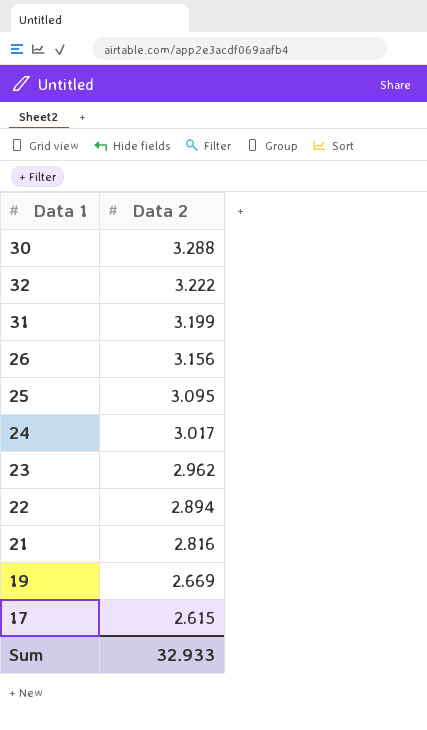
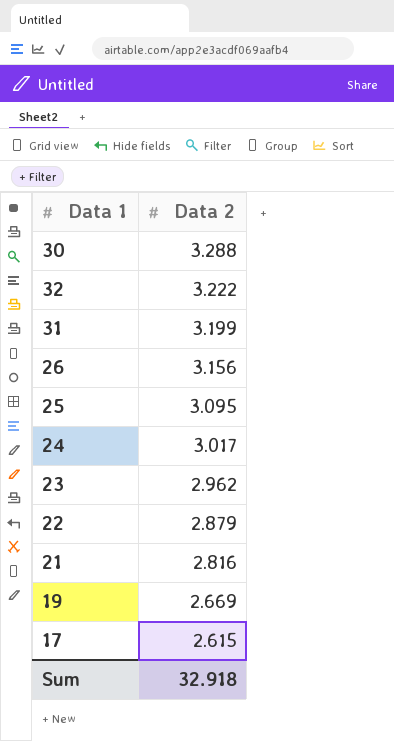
22 | Data 2: 2.894 -> 2.879
Sum | Data 2: 32.933 -> 32.918

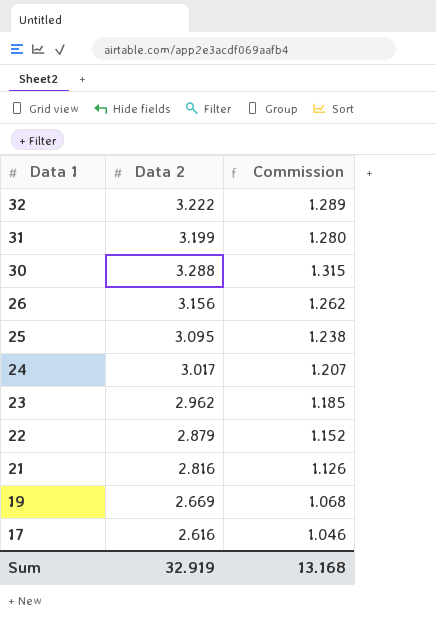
row order: Data 2 descending -> Data 1 descending
column Commission | formula: none -> [Data 2] * 0.4
17 | Data 2: 2.615 -> 2.616
Sum | Data 2: 32.918 -> 32.919

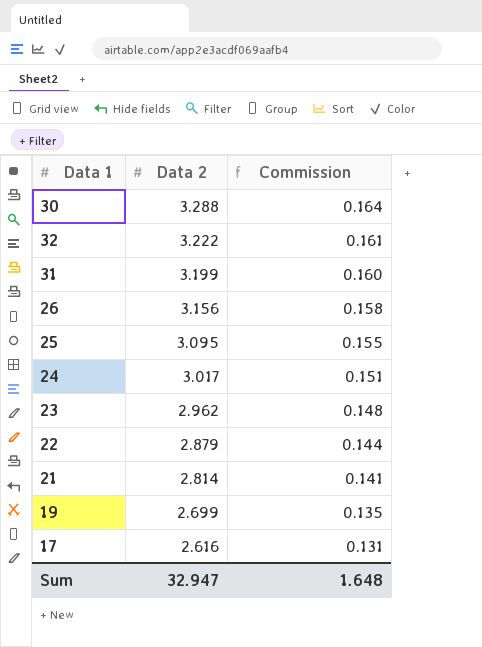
row order: Data 1 descending -> Data 2 descending
column Commission | formula: [Data 2] * 0.4 -> [Data 2] * 0.05
21 | Data 2: 2.816 -> 2.814
19 | Data 2: 2.669 -> 2.699
Sum | Data 2: 32.919 -> 32.947
Sum | Commission: 13.168 -> 1.648

